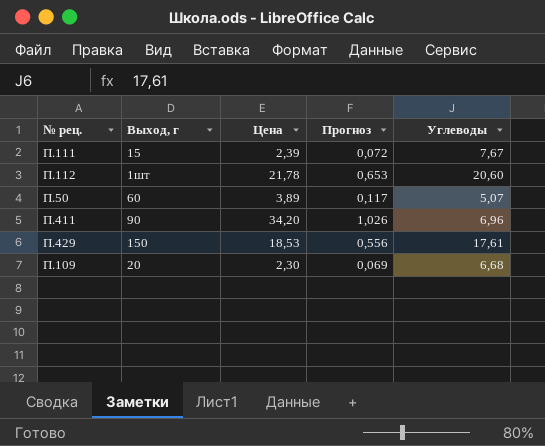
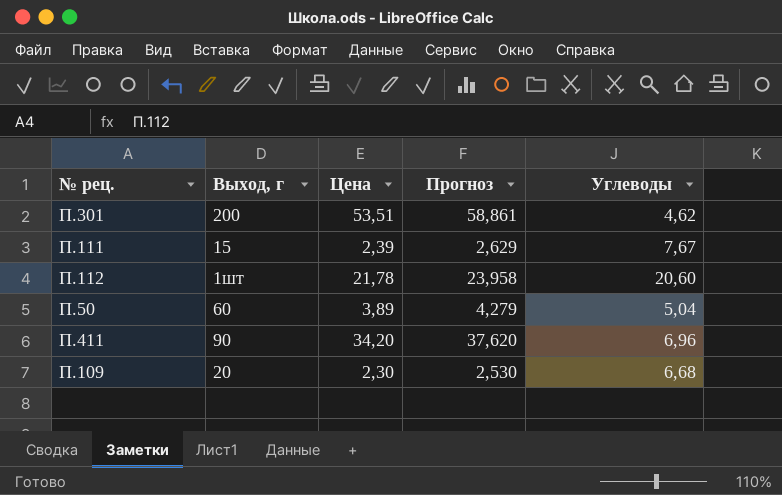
column Прогноз | formula: [Цена] * 0,03 -> [Цена] * 1,1
row П.429: 150 | 18,53 | 0,556 | 17,61 -> none
row П.301: none -> 200 | 53,51 | 58,861 | 4,62
П.50 | Углеводы: 5,07 -> 5,04

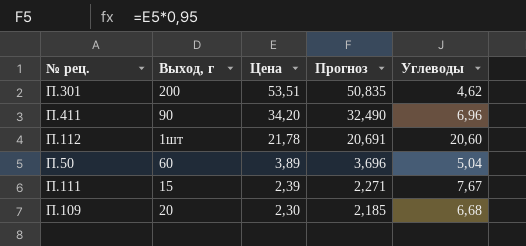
row order: none -> Цена descending
column Прогноз | formula: [Цена] * 1,1 -> [Цена] * 0,95

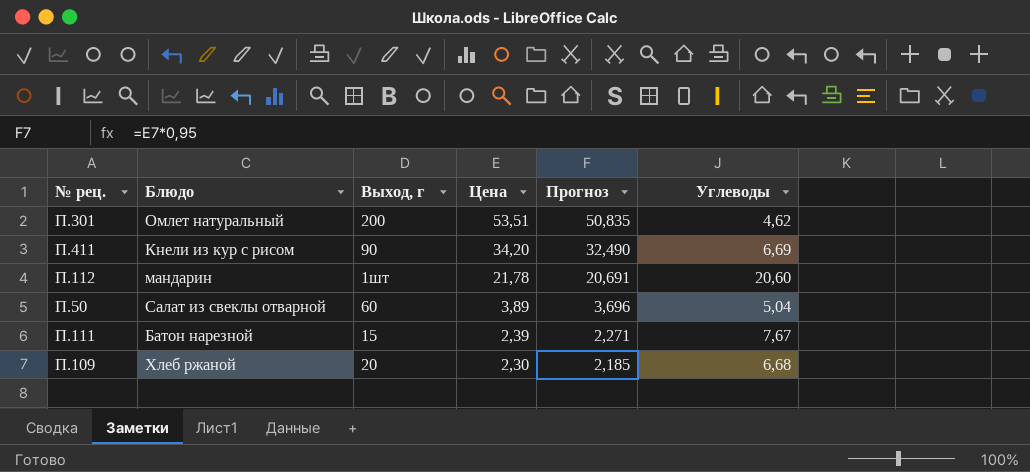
column Блюдо | position: none -> 2
П.411 | Углеводы: 6,96 -> 6,69

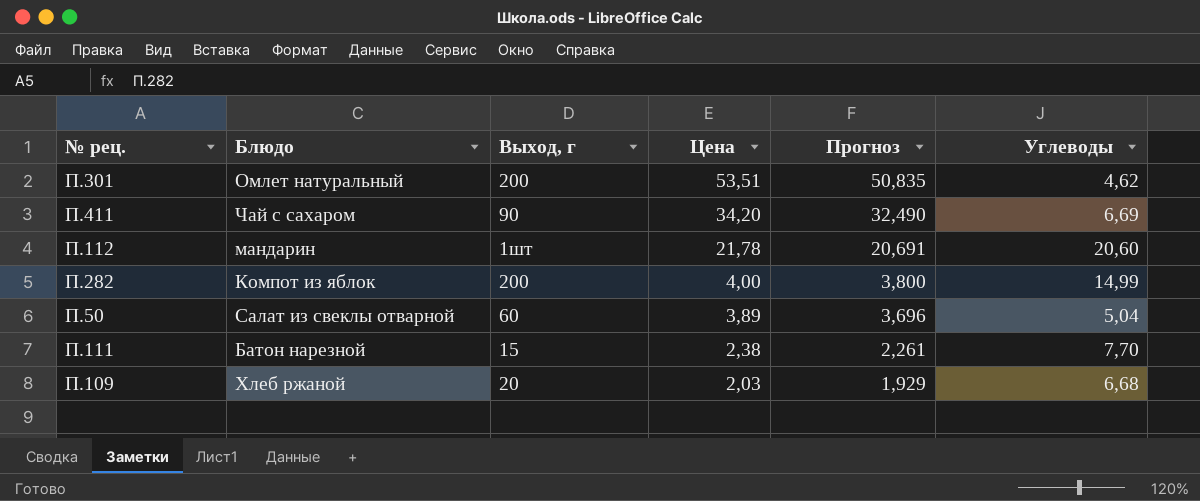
П.411 | Блюдо: Кнели из кур с рисом -> Чай с сахаром
row П.282: none -> Компот из яблок | 200 | 4,00 | 3,800 | 14,99
П.111 | Цена: 2,39 -> 2,38
П.111 | Прогноз: 2,271 -> 2,261
П.111 | Углеводы: 7,67 -> 7,70
П.109 | Цена: 2,30 -> 2,03
П.109 | Прогноз: 2,185 -> 1,929

